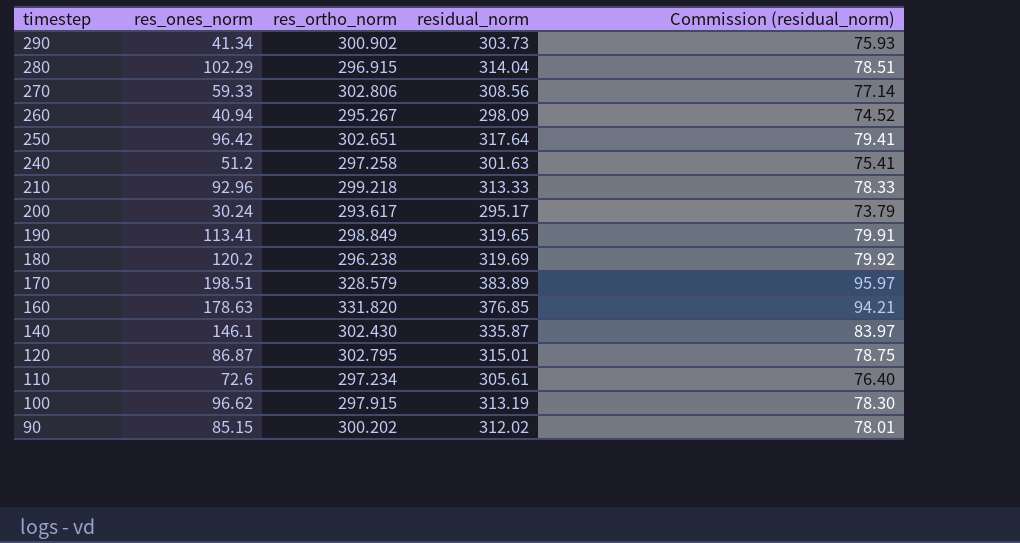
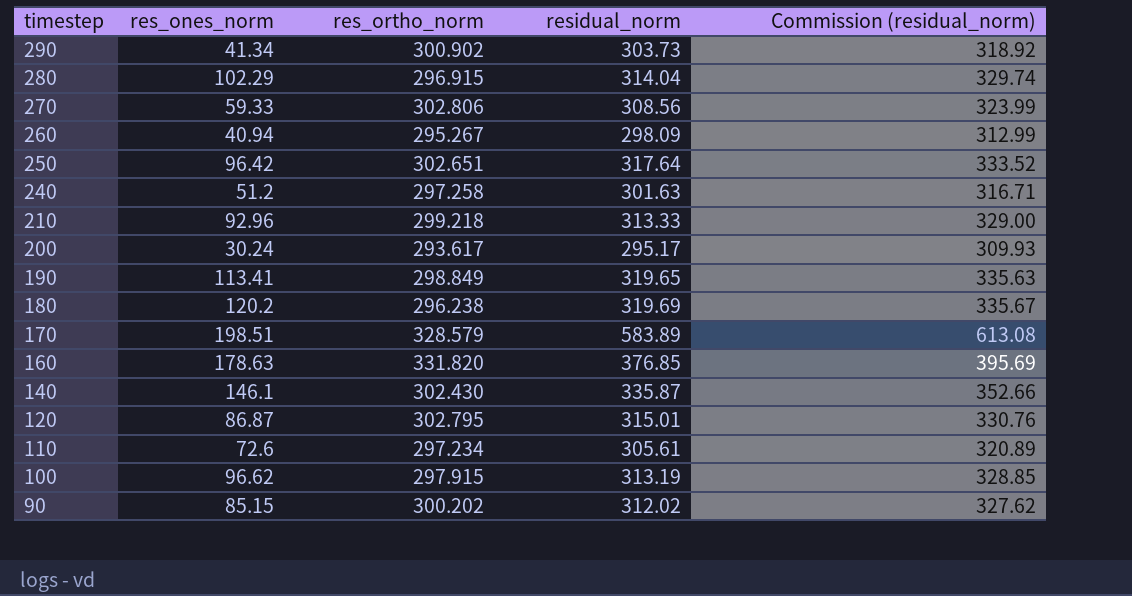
column Commission (residual_norm) | formula: [residual_norm] * 0.25 -> [residual_norm] * 1.05
170 | residual_norm: 383.89 -> 583.89

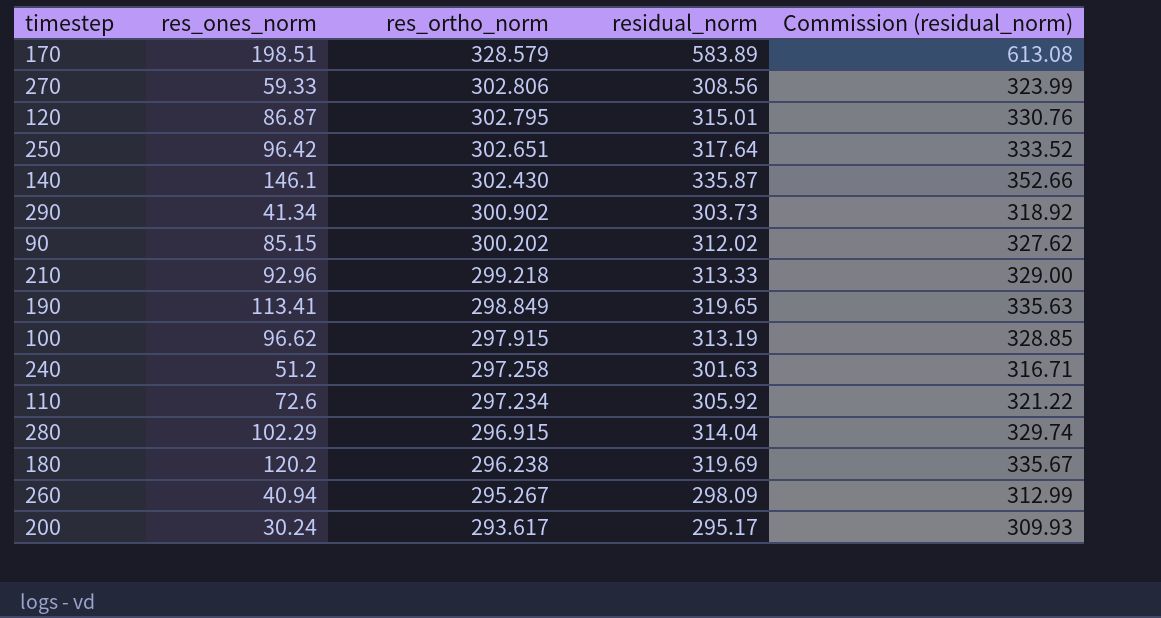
row order: timestep descending -> res_ortho_norm descending
row 160: 178.63 | 331.820 | 376.85 | 395.69 -> none
110 | residual_norm: 305.61 -> 305.92
110 | Commission (residual_norm): 320.89 -> 321.22

